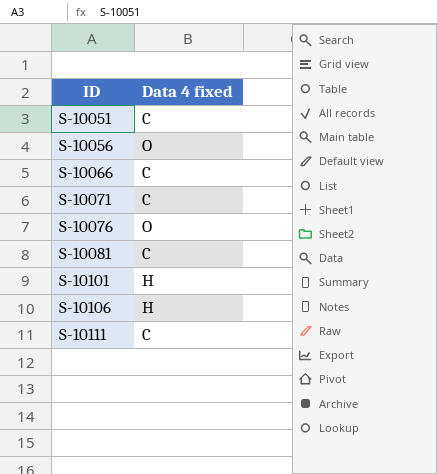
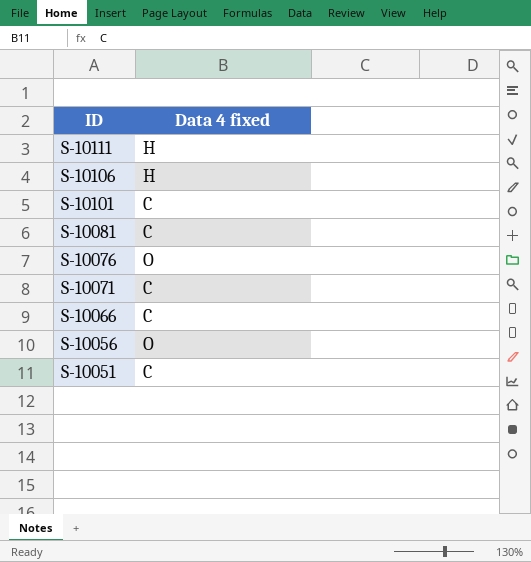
row order: ID ascending -> ID descending
S-10111 | Data 4 fixed: C -> H
S-10101 | Data 4 fixed: H -> C

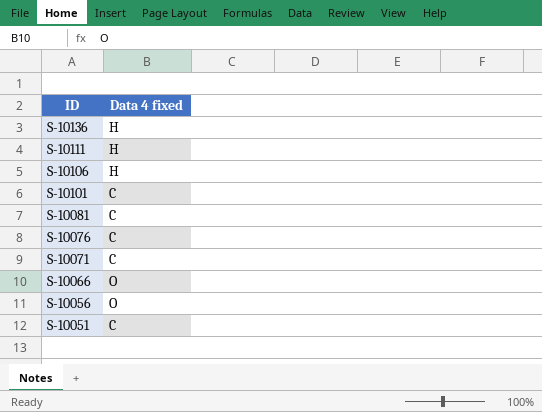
row S-10136: none -> H
S-10076 | Data 4 fixed: O -> C
S-10066 | Data 4 fixed: C -> O

